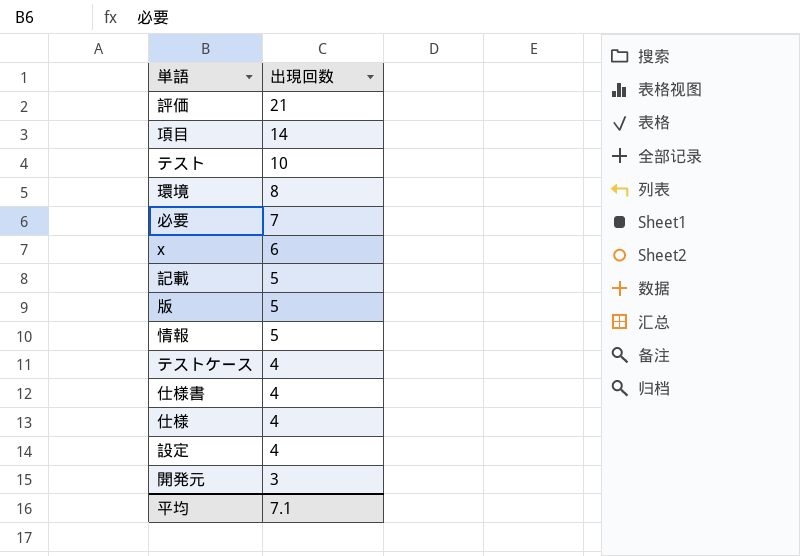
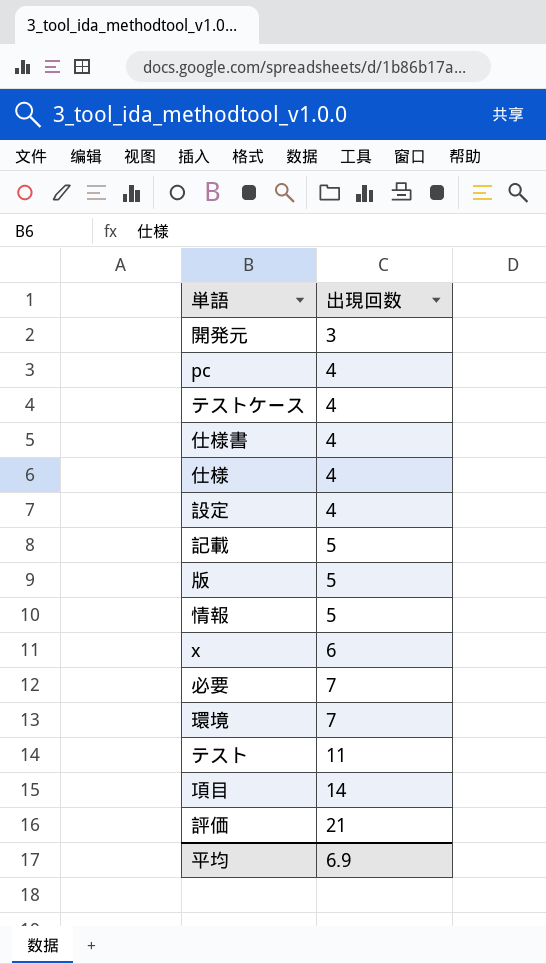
row order: 出現回数 descending -> 出現回数 ascending
row pc: none -> 4
環境 | 出現回数: 8 -> 7
テスト | 出現回数: 10 -> 11
平均 | 出現回数: 7.1 -> 6.9

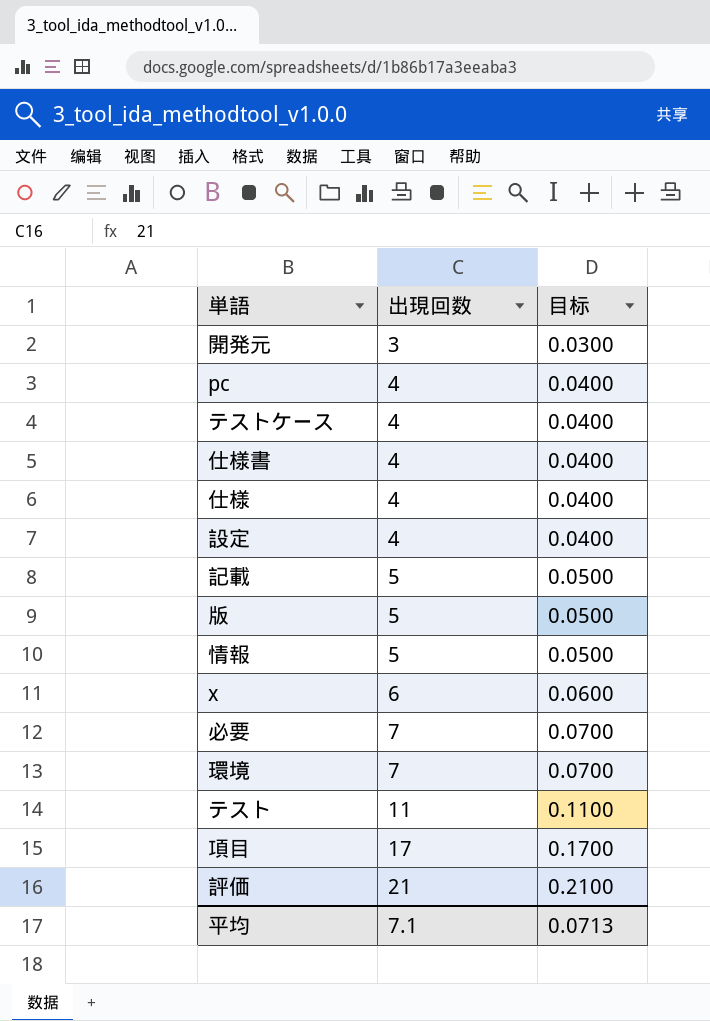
column 目标 | formula: none -> [出現回数] * 0.01
項目 | 出現回数: 14 -> 17
平均 | 出現回数: 6.9 -> 7.1

